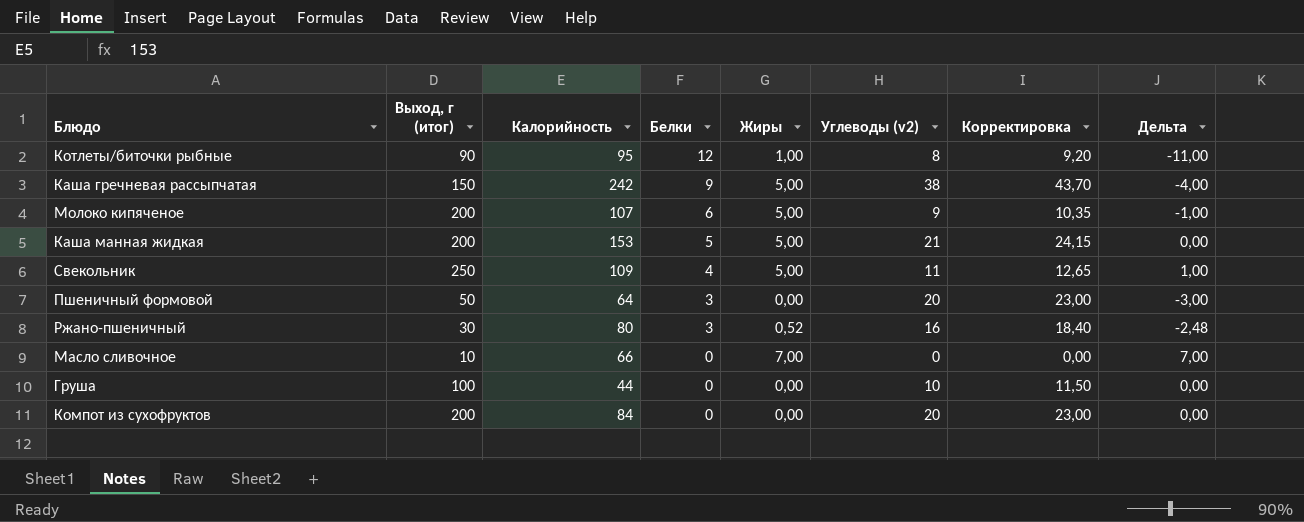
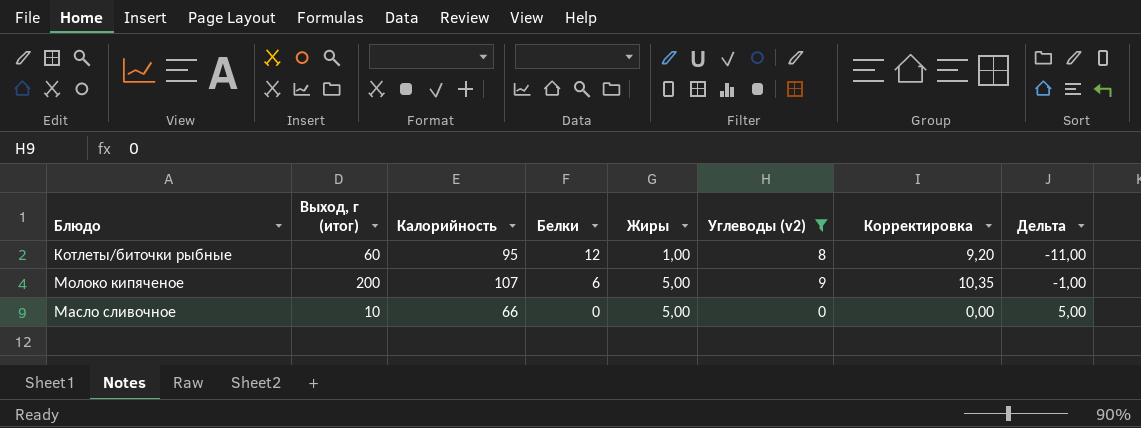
filter: none -> Углеводы (v2) <= 9
Котлеты/биточки рыбные | Выход, г (итог): 90 -> 60
Масло сливочное | Жиры: 7,00 -> 5,00
Масло сливочное | Дельта: 7,00 -> 5,00

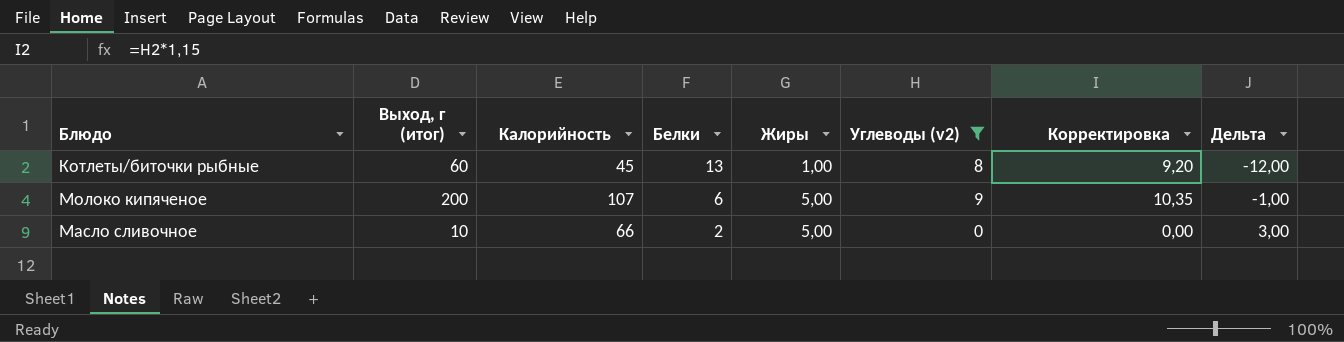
Котлеты/биточки рыбные | Калорийность: 95 -> 45
Котлеты/биточки рыбные | Белки: 12 -> 13
Котлеты/биточки рыбные | Дельта: -11,00 -> -12,00
Масло сливочное | Белки: 0 -> 2
Масло сливочное | Дельта: 5,00 -> 3,00

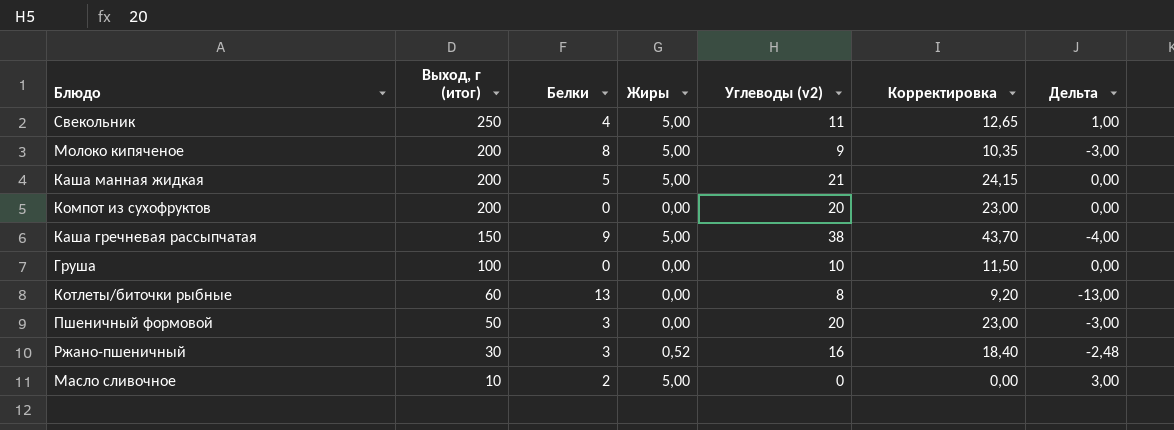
filter: Углеводы (v2) <= 9 -> none
row order: Белки descending -> Выход, г (итог) descending
column Калорийность | position: 3 -> none
Молоко кипяченое | Белки: 6 -> 8
Молоко кипяченое | Дельта: -1,00 -> -3,00
Котлеты/биточки рыбные | Жиры: 1,00 -> 0,00
Котлеты/биточки рыбные | Дельта: -12,00 -> -13,00

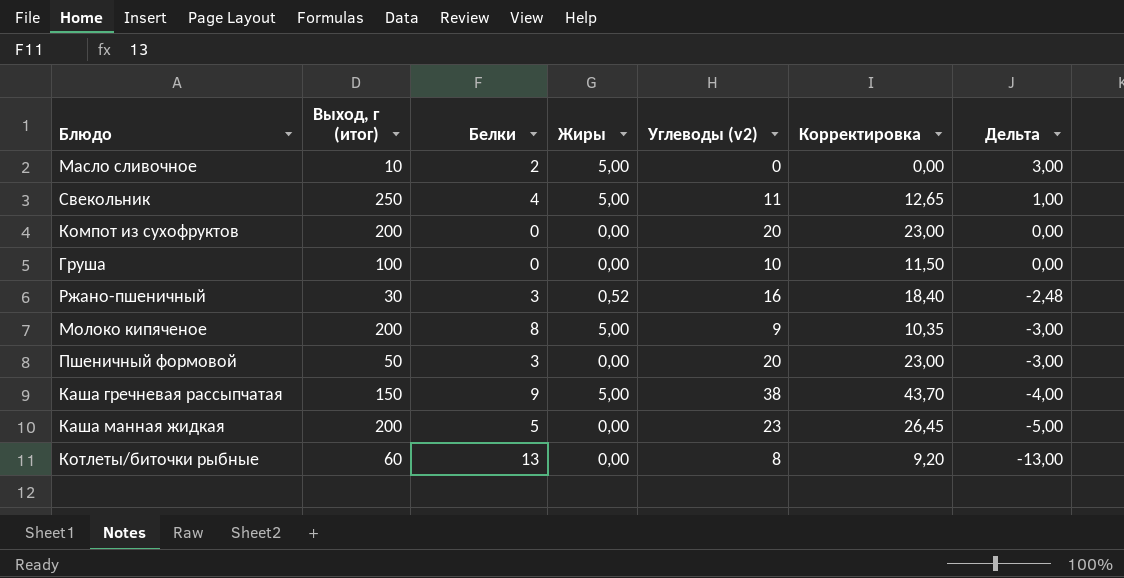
row order: Выход, г (итог) descending -> Дельта descending
Каша манная жидкая | Жиры: 5,00 -> 0,00
Каша манная жидкая | Углеводы (v2): 21 -> 23
Каша манная жидкая | Корректировка: 24,15 -> 26,45
Каша манная жидкая | Дельта: 0,00 -> -5,00

